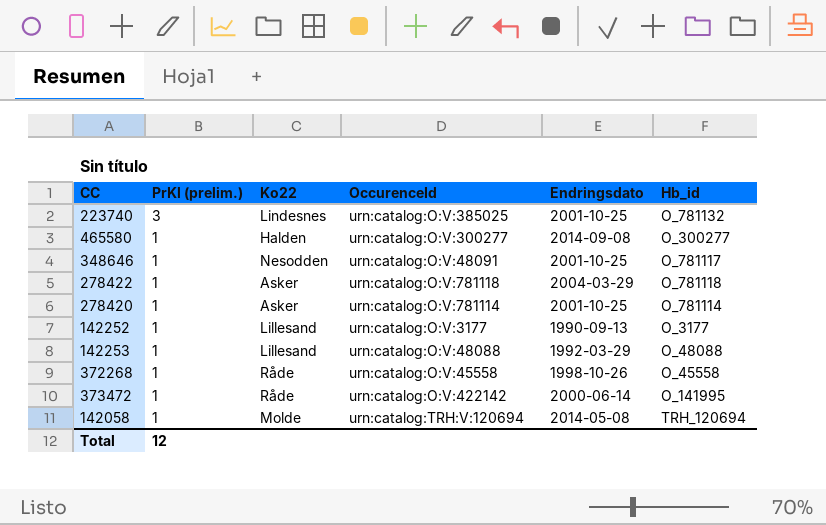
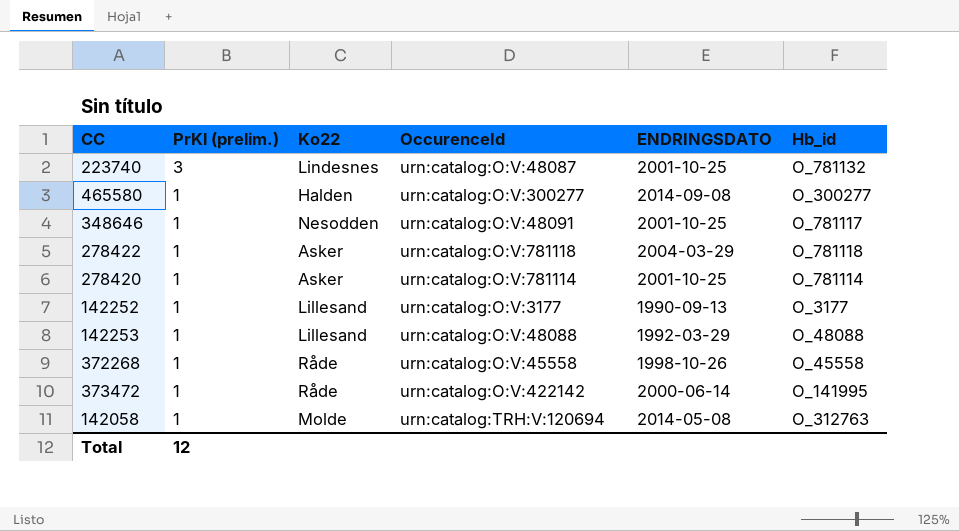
column name: Endringsdato -> ENDRINGSDATO
223740 | OccurenceId: urn:catalog:O:V:385025 -> urn:catalog:O:V:48087
142058 | Hb_id: TRH_120694 -> O_312763

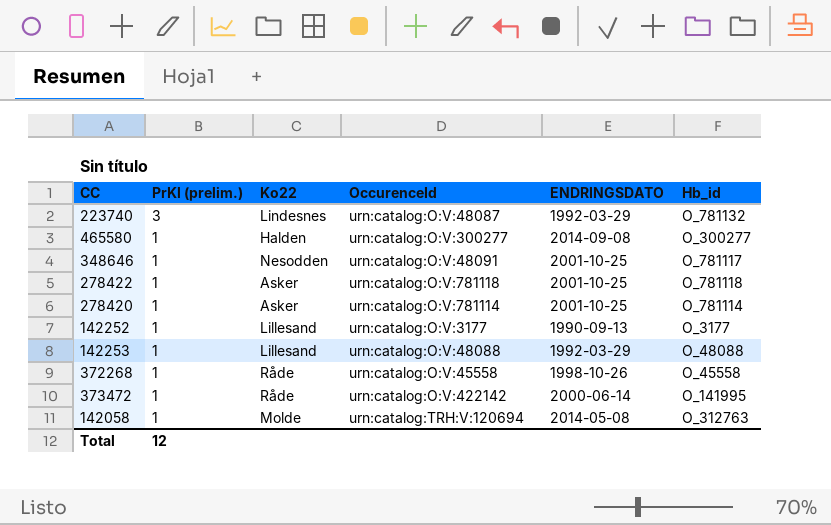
223740 | ENDRINGSDATO: 2001-10-25 -> 1992-03-29
278422 | ENDRINGSDATO: 2004-03-29 -> 2001-10-25

